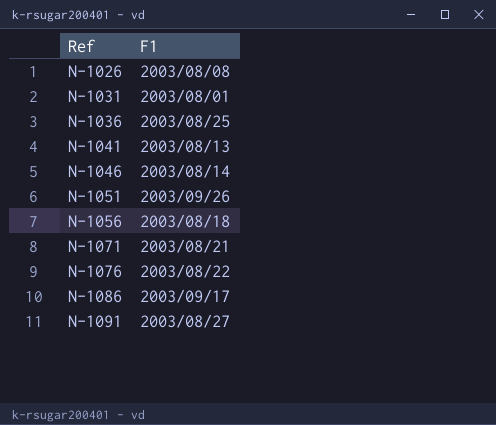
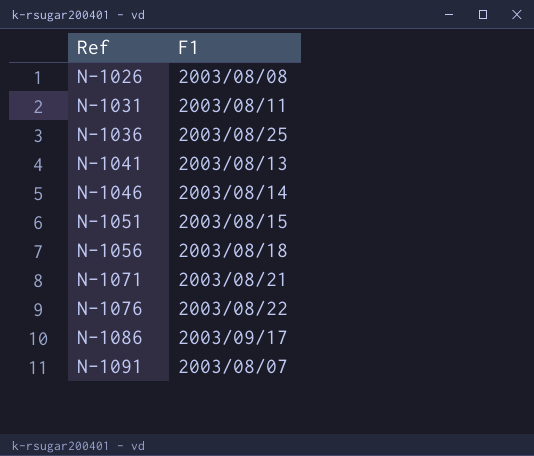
N-1031 | F1: 2003/08/01 -> 2003/08/11
N-1051 | F1: 2003/09/26 -> 2003/08/15
N-1091 | F1: 2003/08/27 -> 2003/08/07

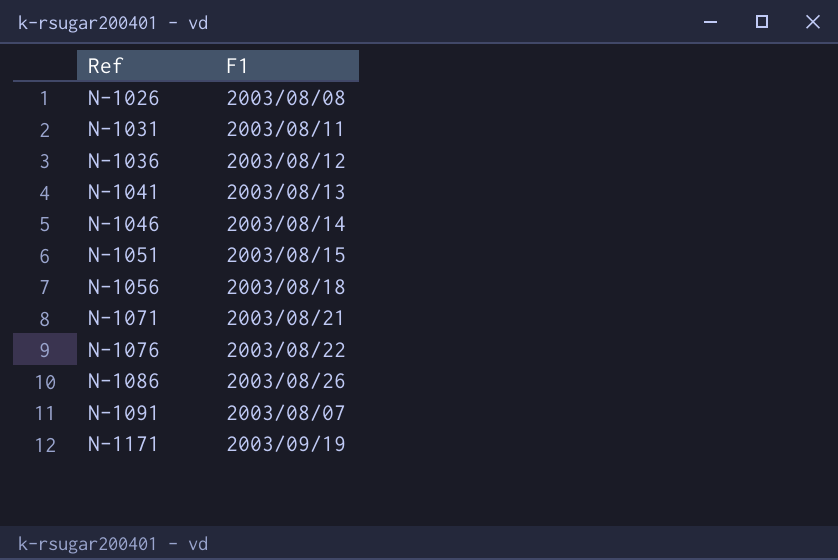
N-1036 | F1: 2003/08/25 -> 2003/08/12
N-1086 | F1: 2003/09/17 -> 2003/08/26
row N-1171: none -> 2003/09/19

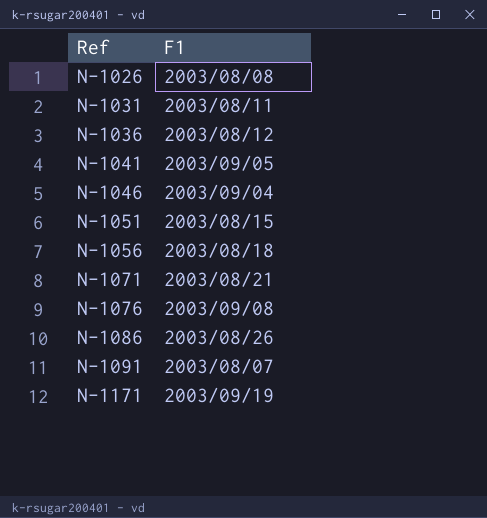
N-1041 | F1: 2003/08/13 -> 2003/09/05
N-1046 | F1: 2003/08/14 -> 2003/09/04
N-1076 | F1: 2003/08/22 -> 2003/09/08

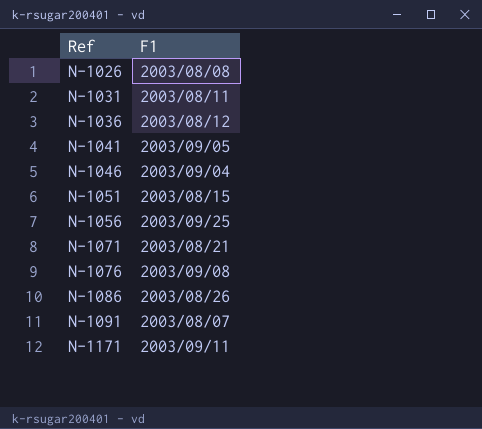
N-1056 | F1: 2003/08/18 -> 2003/09/25
N-1171 | F1: 2003/09/19 -> 2003/09/11

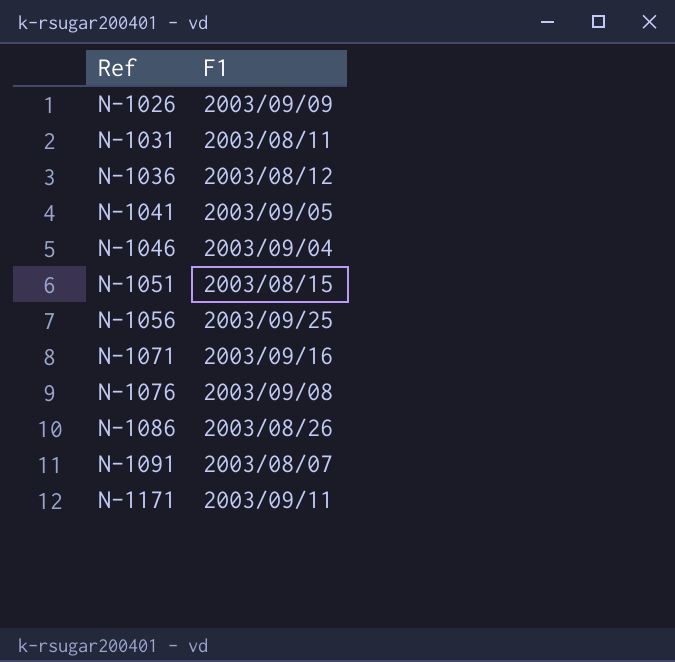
N-1026 | F1: 2003/08/08 -> 2003/09/09
N-1071 | F1: 2003/08/21 -> 2003/09/16

